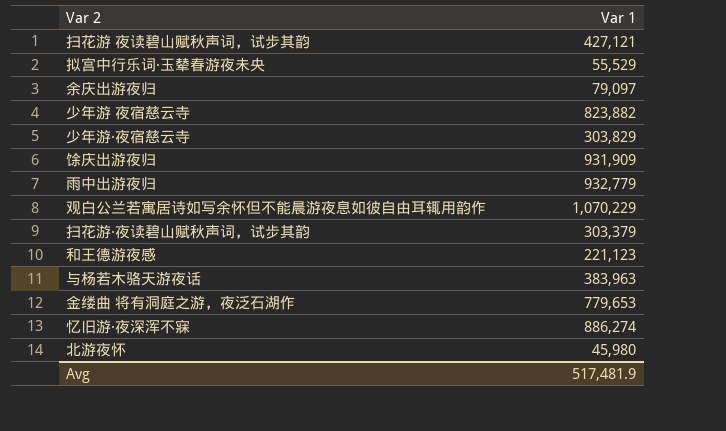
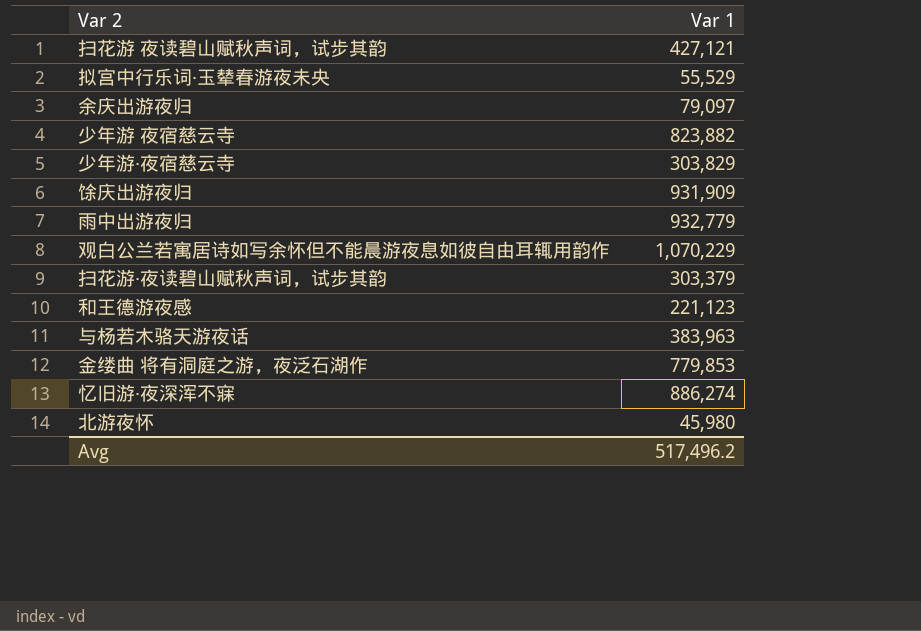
金缕曲 将有洞庭之游，夜泛石湖作 | Var 1: 779,653 -> 779,853
Avg | Var 1: 517,481.9 -> 517,496.2

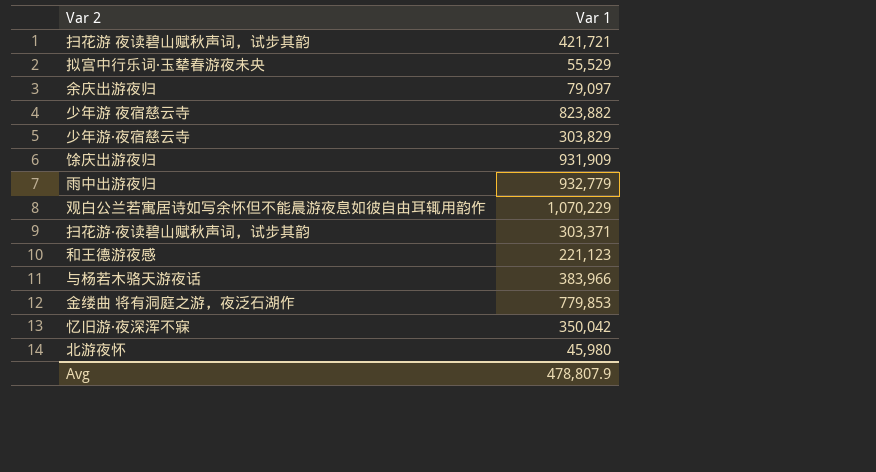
扫花游 夜读碧山赋秋声词，试步其韵 | Var 1: 427,121 -> 421,721
扫花游·夜读碧山赋秋声词，试步其韵 | Var 1: 303,379 -> 303,371
与杨若木骆天游夜话 | Var 1: 383,963 -> 383,966
忆旧游·夜深浑不寐 | Var 1: 886,274 -> 350,042
Avg | Var 1: 517,496.2 -> 478,807.9

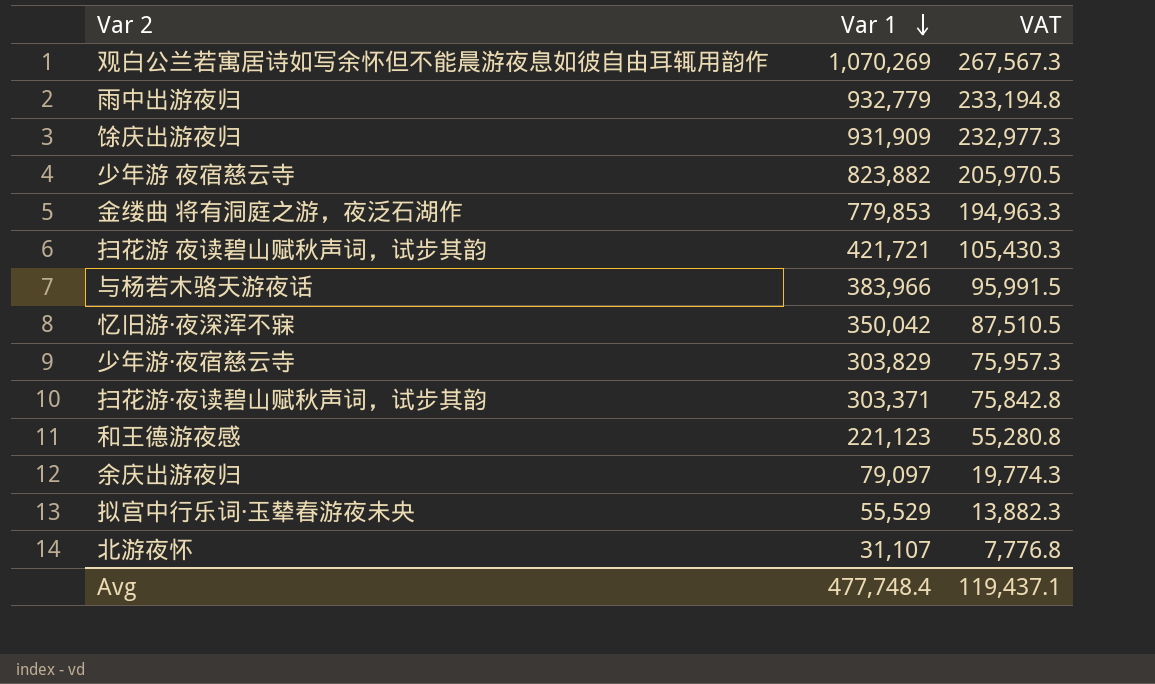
row order: none -> Var 1 descending
column VAT | formula: none -> [Var 1] * 0.25
观白公兰若寓居诗如写余怀但不能晨游夜息如彼自由耳辄用韵作 | Var 1: 1,070,229 -> 1,070,269
北游夜怀 | Var 1: 45,980 -> 31,107
Avg | Var 1: 478,807.9 -> 477,748.4

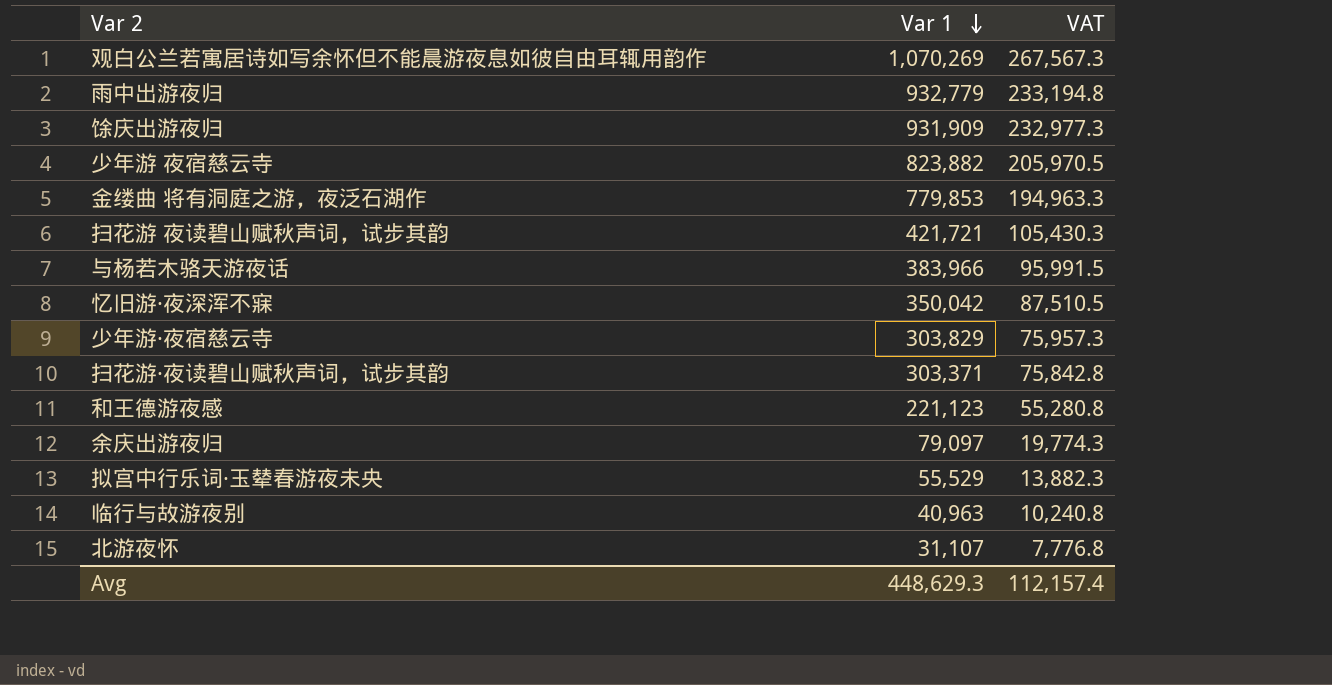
row 临行与故游夜别: none -> 40,963 | 10,240.8
Avg | Var 1: 477,748.4 -> 448,629.3
Avg | VAT: 119,437.1 -> 112,157.4

